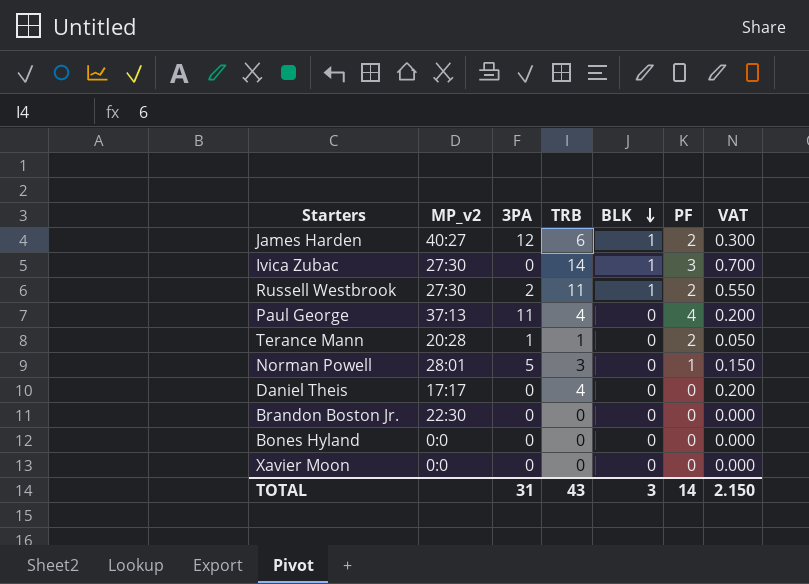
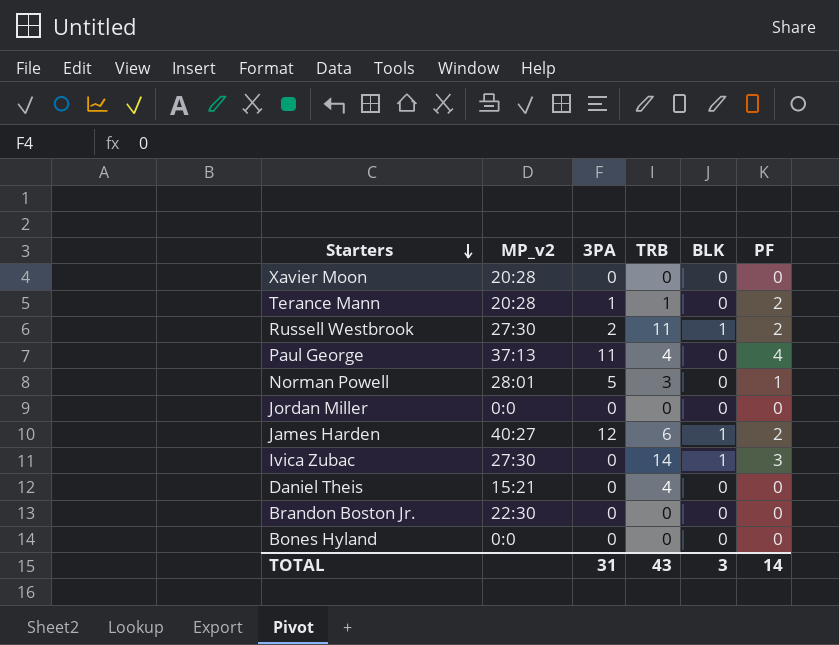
row order: BLK descending -> Starters descending
column VAT | formula: [TRB] * 0.05 -> none
Xavier Moon | MP_v2: 0:0 -> 20:28
row Jordan Miller: none -> 0:0 | 0 | 0 | 0 | 0
Daniel Theis | MP_v2: 17:17 -> 15:21

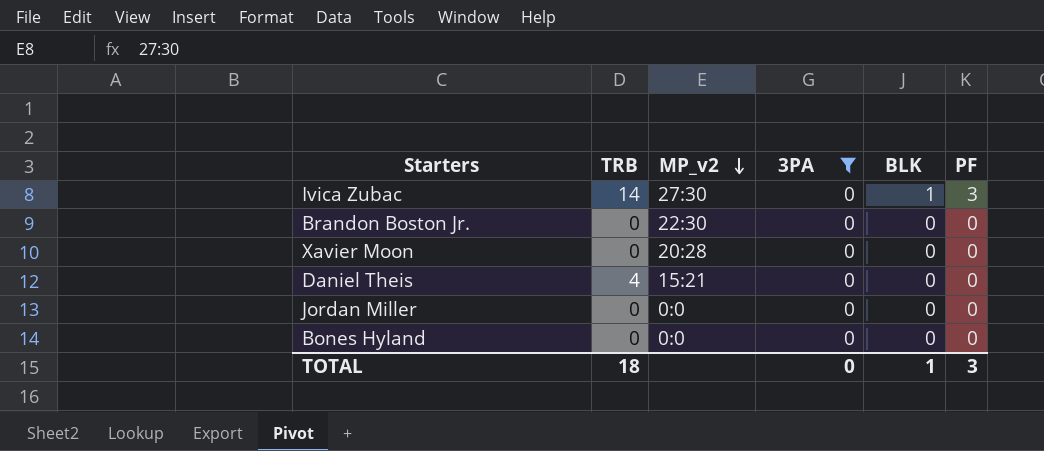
filter: none -> 3PA = 0
row order: Starters descending -> MP_v2 descending
column TRB | position: 4 -> 2
TOTAL | TRB: 43 -> 18
TOTAL | 3PA: 31 -> 0
TOTAL | BLK: 3 -> 1
TOTAL | PF: 14 -> 3

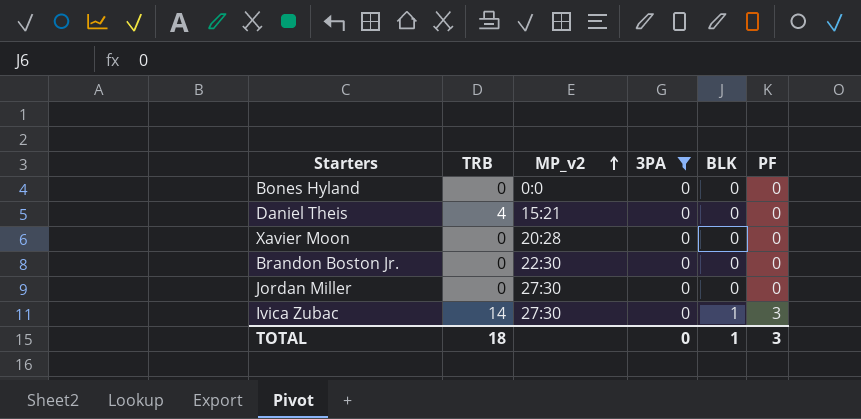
row order: MP_v2 descending -> MP_v2 ascending
Jordan Miller | MP_v2: 0:0 -> 27:30

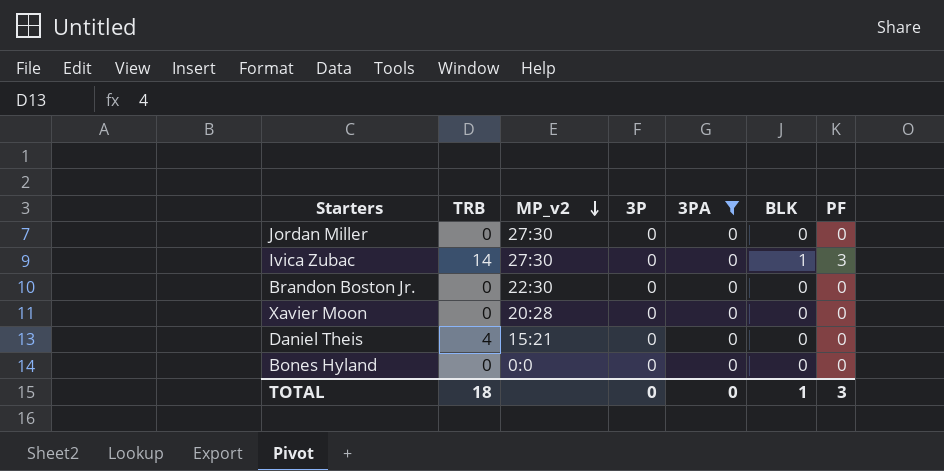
row order: MP_v2 ascending -> MP_v2 descending
column 3P | position: none -> 4

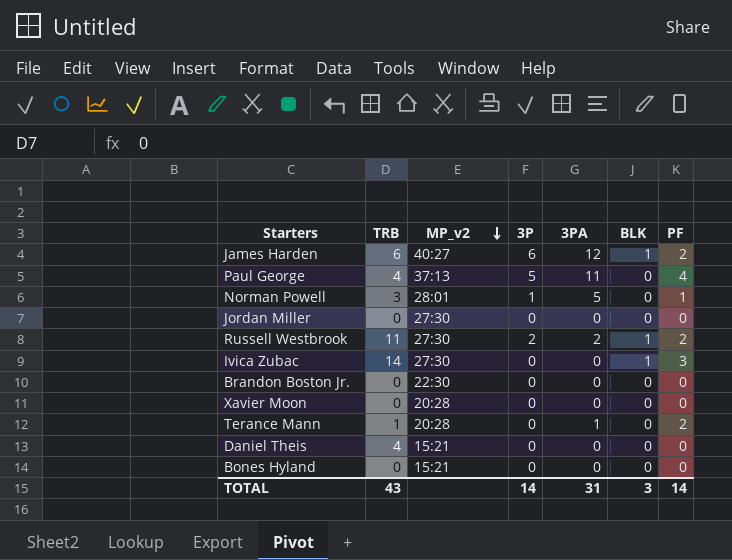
filter: 3PA = 0 -> none
Bones Hyland | MP_v2: 0:0 -> 15:21
TOTAL | TRB: 18 -> 43
TOTAL | 3P: 0 -> 14
TOTAL | 3PA: 0 -> 31
TOTAL | BLK: 1 -> 3
TOTAL | PF: 3 -> 14

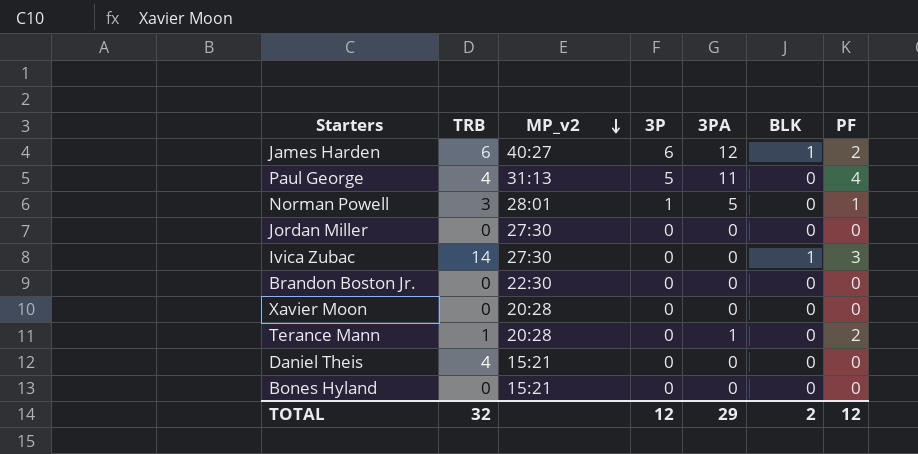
row Russell Westbrook: 11 | 27:30 | 2 | 2 | 1 | 2 -> none
Paul George | MP_v2: 37:13 -> 31:13
TOTAL | TRB: 43 -> 32
TOTAL | 3P: 14 -> 12
TOTAL | 3PA: 31 -> 29
TOTAL | BLK: 3 -> 2
TOTAL | PF: 14 -> 12

